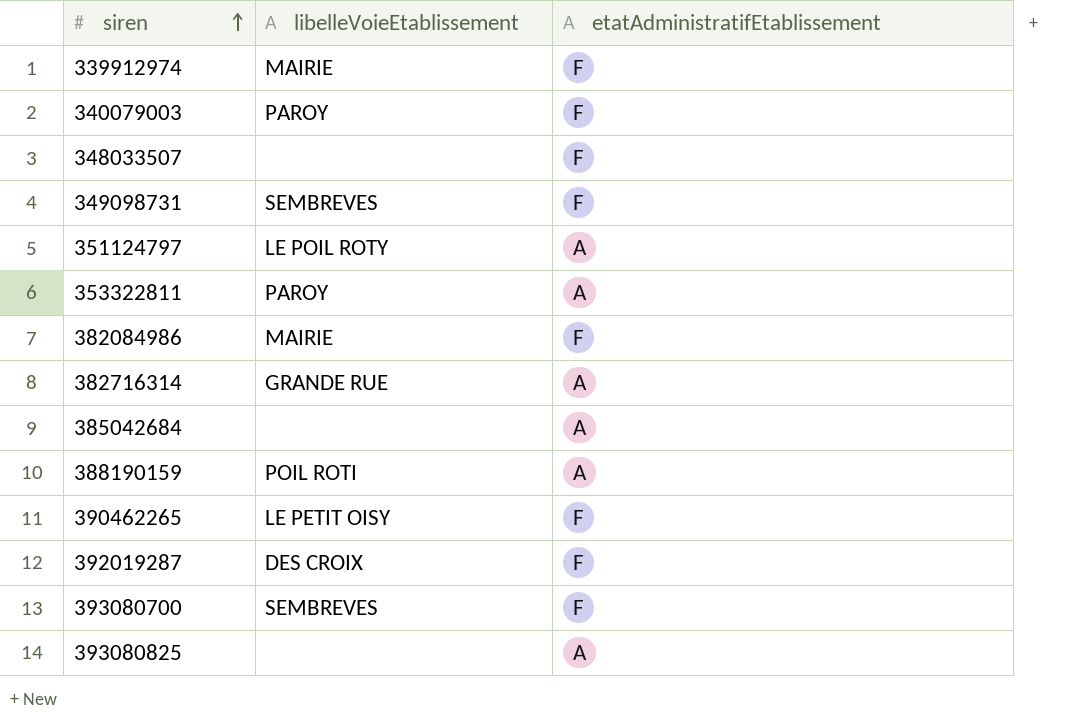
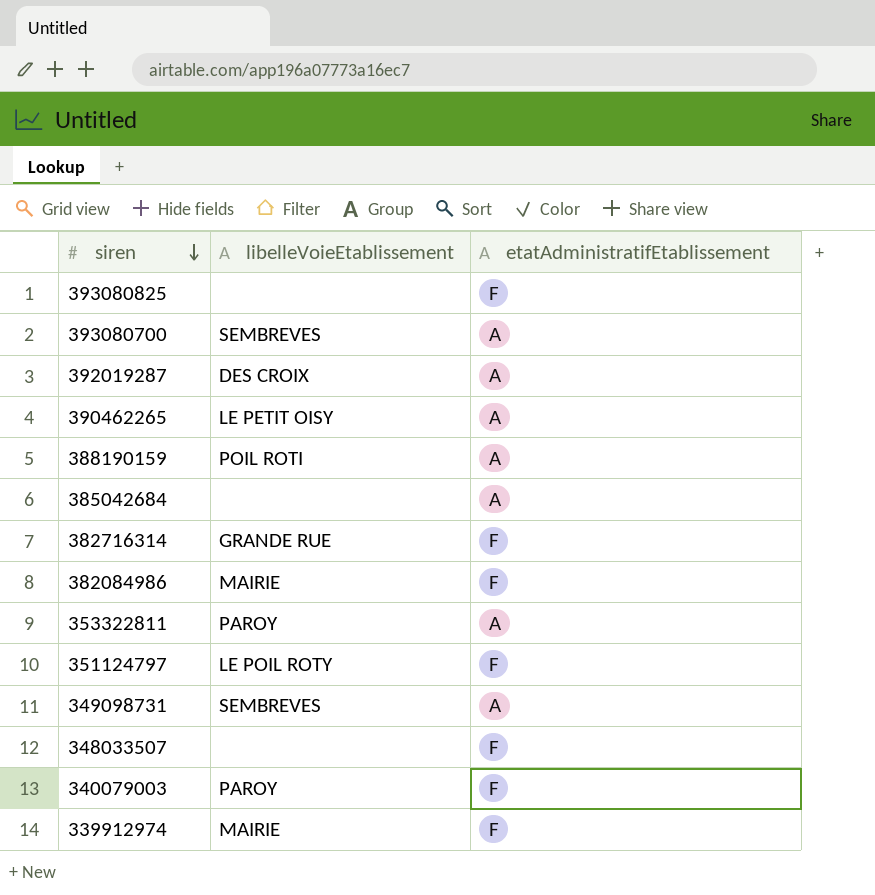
row order: siren ascending -> siren descending
393080825 | etatAdministratifEtablissement: A -> F
393080700 | etatAdministratifEtablissement: F -> A
392019287 | etatAdministratifEtablissement: F -> A
390462265 | etatAdministratifEtablissement: F -> A
382716314 | etatAdministratifEtablissement: A -> F
351124797 | etatAdministratifEtablissement: A -> F
349098731 | etatAdministratifEtablissement: F -> A

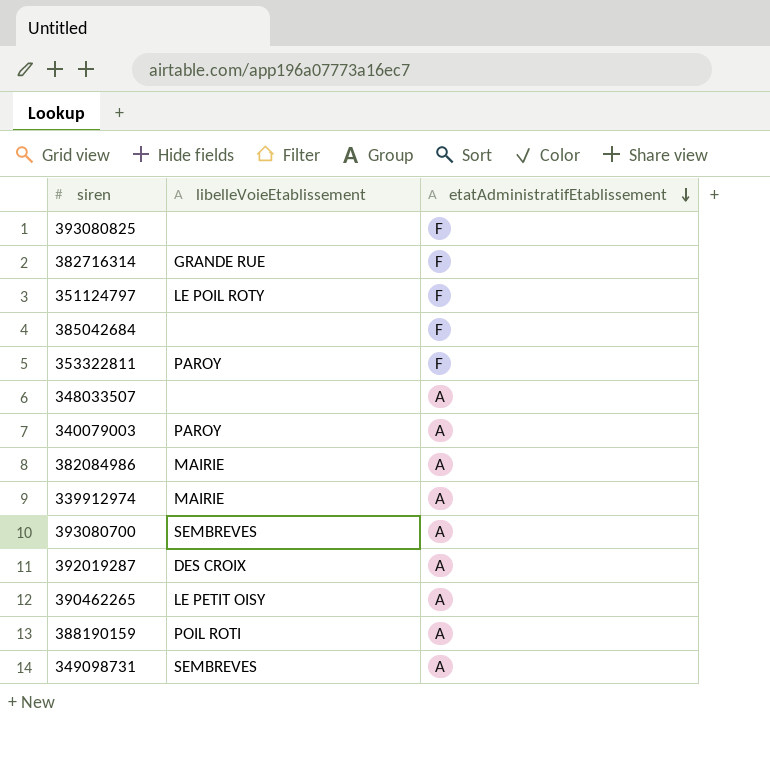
row order: siren descending -> etatAdministratifEtablissement descending
385042684 | etatAdministratifEtablissement: A -> F
353322811 | etatAdministratifEtablissement: A -> F
348033507 | etatAdministratifEtablissement: F -> A
340079003 | etatAdministratifEtablissement: F -> A
382084986 | etatAdministratifEtablissement: F -> A
339912974 | etatAdministratifEtablissement: F -> A

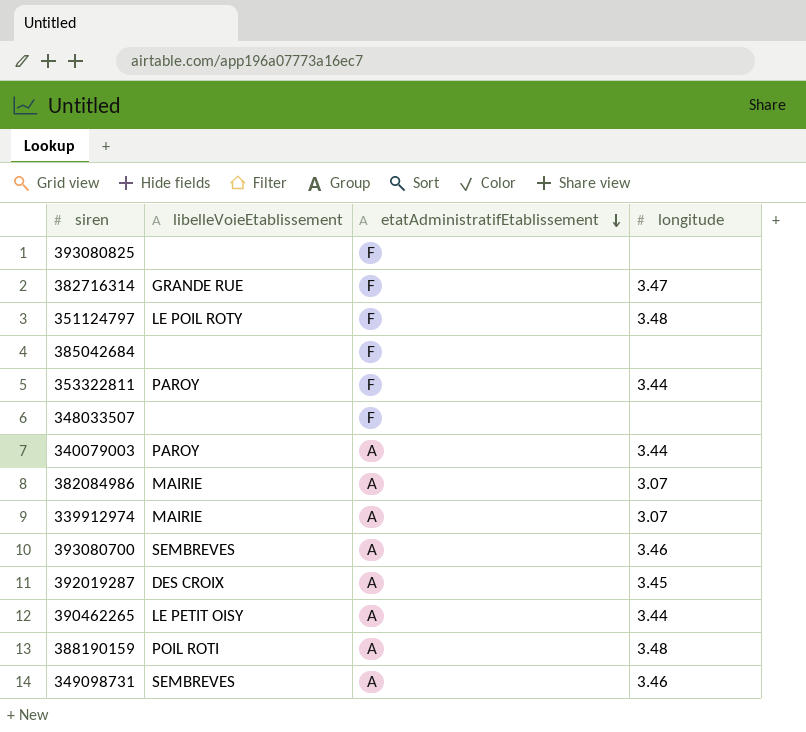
column longitude | position: none -> 4
348033507 | etatAdministratifEtablissement: A -> F

